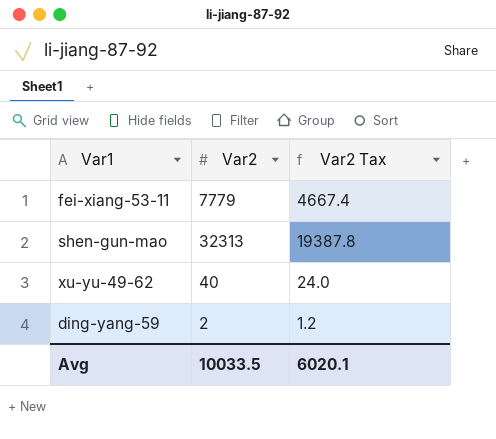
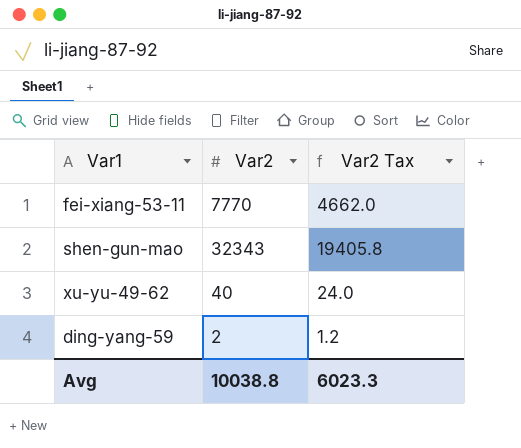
fei-xiang-53-11 | Var2: 7779 -> 7770
fei-xiang-53-11 | Var2 Tax: 4667.4 -> 4662.0
shen-gun-mao | Var2: 32313 -> 32343
shen-gun-mao | Var2 Tax: 19387.8 -> 19405.8
Avg | Var2: 10033.5 -> 10038.8
Avg | Var2 Tax: 6020.1 -> 6023.3

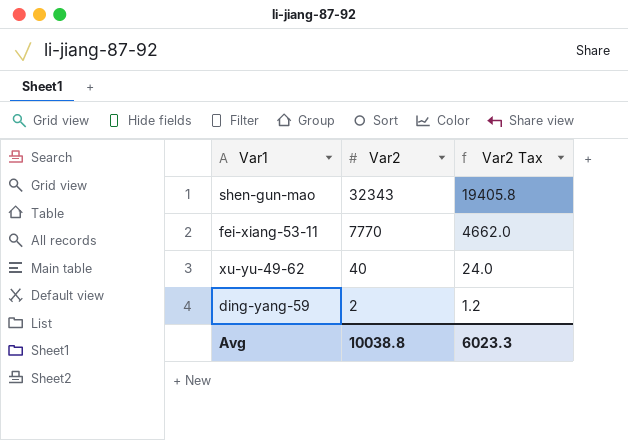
row order: none -> Var2 descending

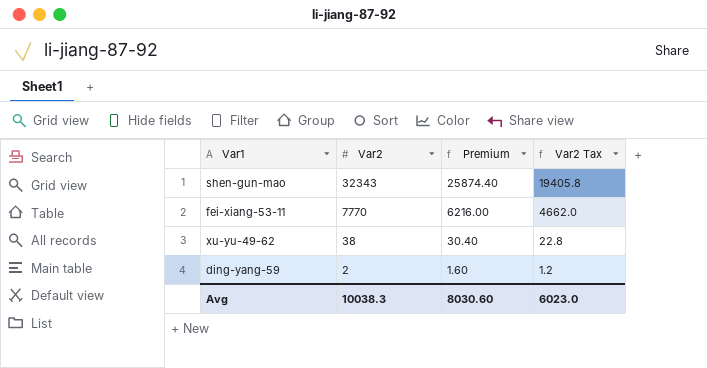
column Premium | formula: none -> [Var2] * 0.8
xu-yu-49-62 | Var2: 40 -> 38
xu-yu-49-62 | Var2 Tax: 24.0 -> 22.8
Avg | Var2: 10038.8 -> 10038.3
Avg | Var2 Tax: 6023.3 -> 6023.0

